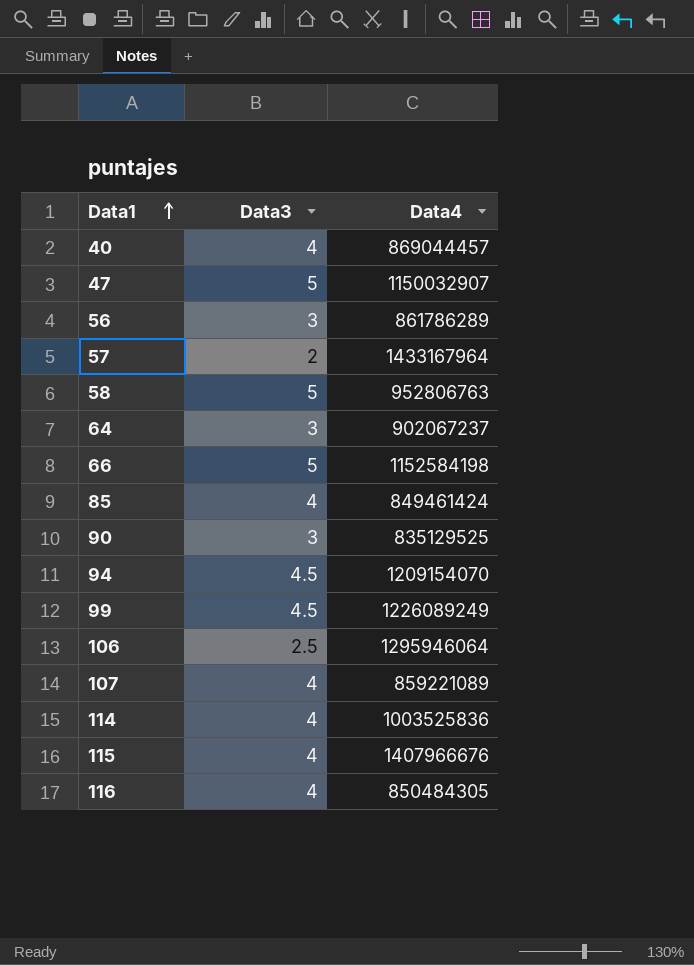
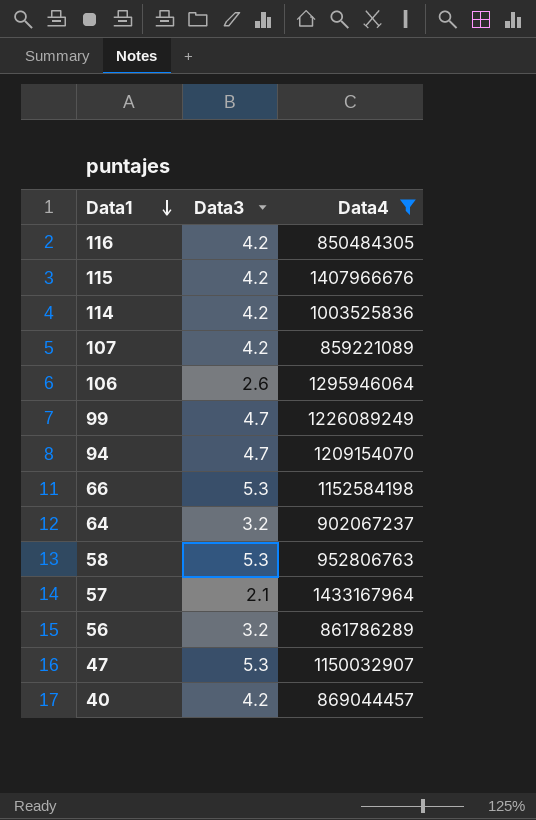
filter: none -> Data4 >= 850484305
row order: Data1 ascending -> Data1 descending
116 | Data3: 4 -> 4.2
115 | Data3: 4 -> 4.2
114 | Data3: 4 -> 4.2
107 | Data3: 4 -> 4.2
106 | Data3: 2.5 -> 2.6
99 | Data3: 4.5 -> 4.7
94 | Data3: 4.5 -> 4.7
66 | Data3: 5 -> 5.3
64 | Data3: 3 -> 3.2
58 | Data3: 5 -> 5.3
57 | Data3: 2 -> 2.1
56 | Data3: 3 -> 3.2
47 | Data3: 5 -> 5.3
40 | Data3: 4 -> 4.2

